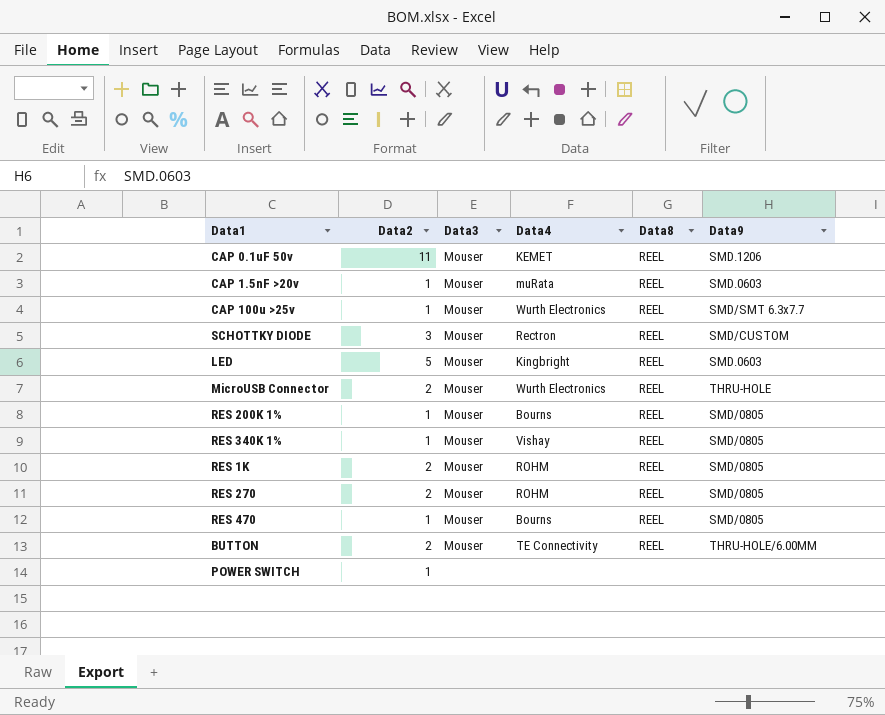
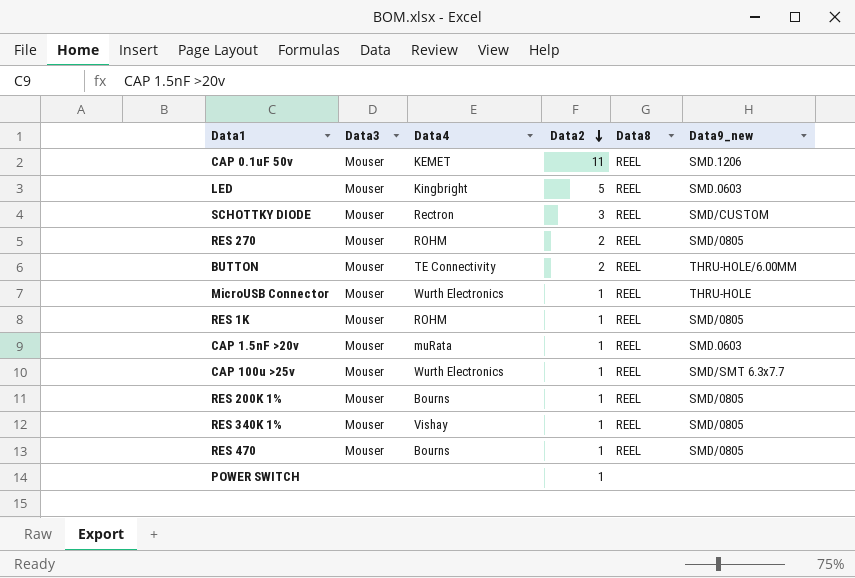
row order: none -> Data2 descending
column Data2 | position: 2 -> 4
column name: Data9 -> Data9_new
MicroUSB Connector | Data2: 2 -> 1
RES 1K | Data2: 2 -> 1

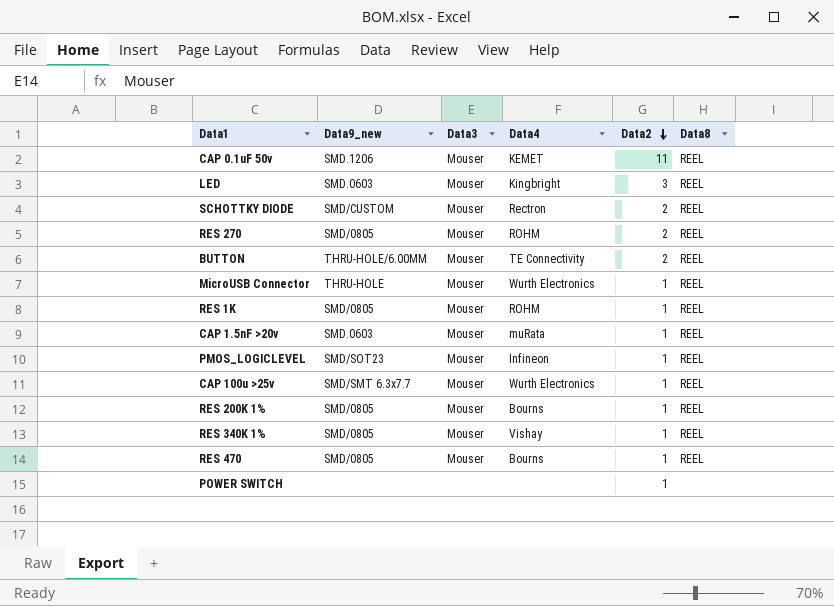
column Data9_new | position: 6 -> 2
LED | Data2: 5 -> 3
SCHOTTKY DIODE | Data2: 3 -> 2
row PMOS_LOGICLEVEL: none -> SMD/SOT23 | Mouser | Infineon | 1 | REEL

